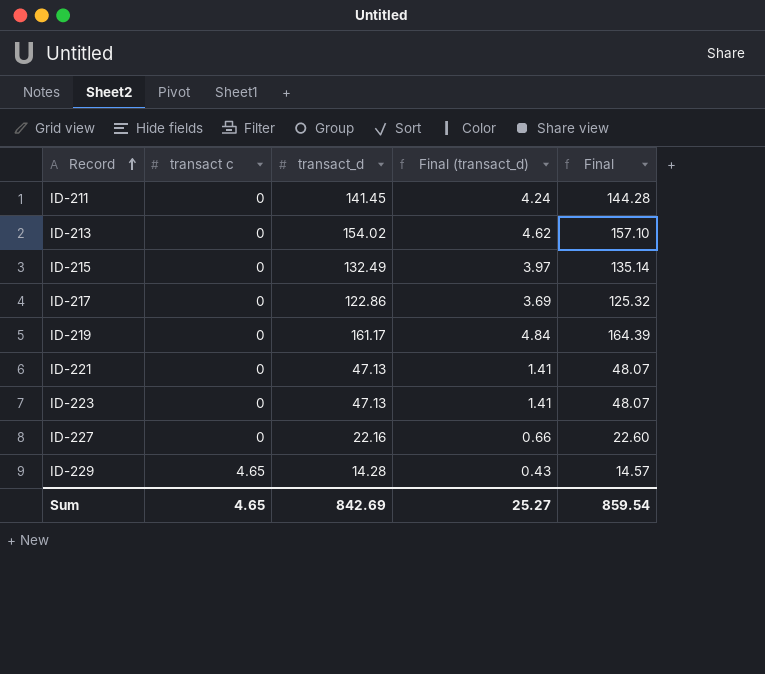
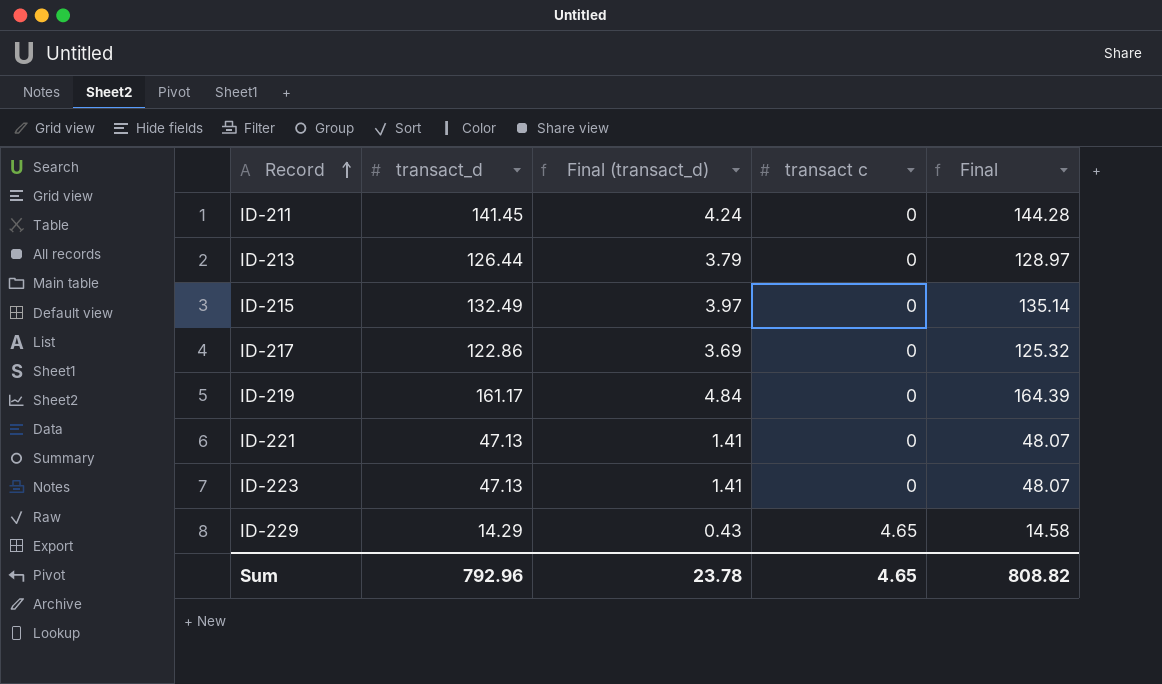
column transact c | position: 2 -> 4
row ID-227: 0 | 22.16 | 0.66 | 22.60 -> none
ID-213 | transact_d: 154.02 -> 126.44
ID-213 | Final (transact_d): 4.62 -> 3.79
ID-213 | Final: 157.10 -> 128.97
ID-229 | transact_d: 14.28 -> 14.29
ID-229 | Final: 14.57 -> 14.58
Sum | transact_d: 842.69 -> 792.96
Sum | Final (transact_d): 25.27 -> 23.78
Sum | Final: 859.54 -> 808.82

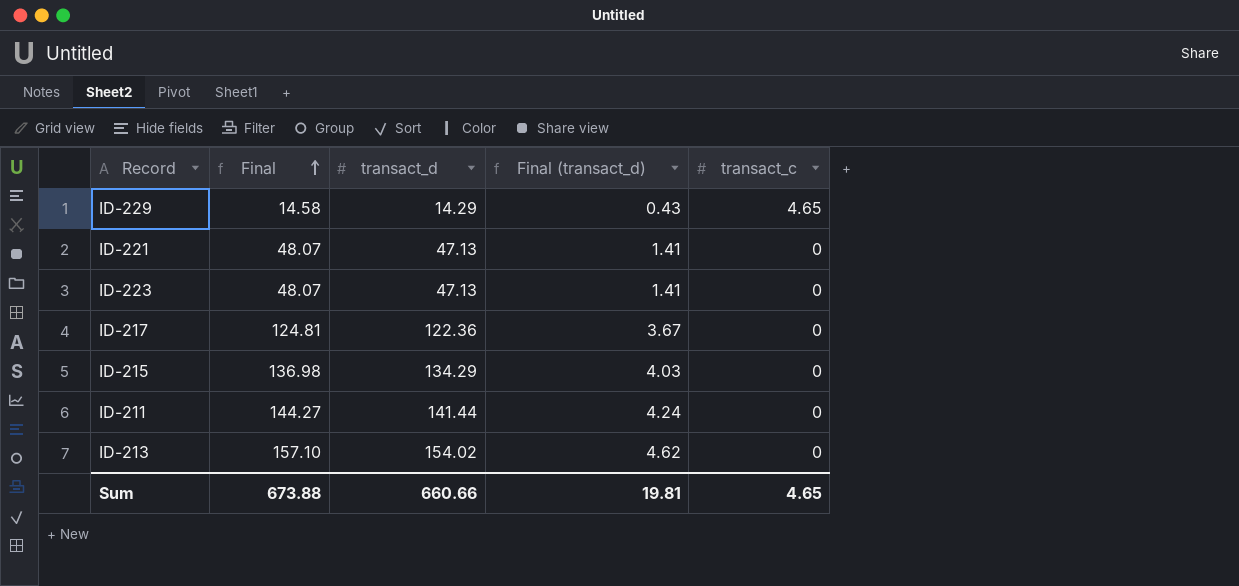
row order: Record ascending -> Final ascending
column Final | position: 5 -> 2
column name: transact c -> transact_c
row ID-219: 161.17 | 4.84 | 0 | 164.39 -> none
ID-217 | Final: 125.32 -> 124.81
ID-217 | transact_d: 122.86 -> 122.36
ID-217 | Final (transact_d): 3.69 -> 3.67
ID-215 | Final: 135.14 -> 136.98
ID-215 | transact_d: 132.49 -> 134.29
ID-215 | Final (transact_d): 3.97 -> 4.03
ID-211 | Final: 144.28 -> 144.27
ID-211 | transact_d: 141.45 -> 141.44
ID-213 | Final: 128.97 -> 157.10
ID-213 | transact_d: 126.44 -> 154.02
ID-213 | Final (transact_d): 3.79 -> 4.62
Sum | Final: 808.82 -> 673.88
Sum | transact_d: 792.96 -> 660.66
Sum | Final (transact_d): 23.78 -> 19.81

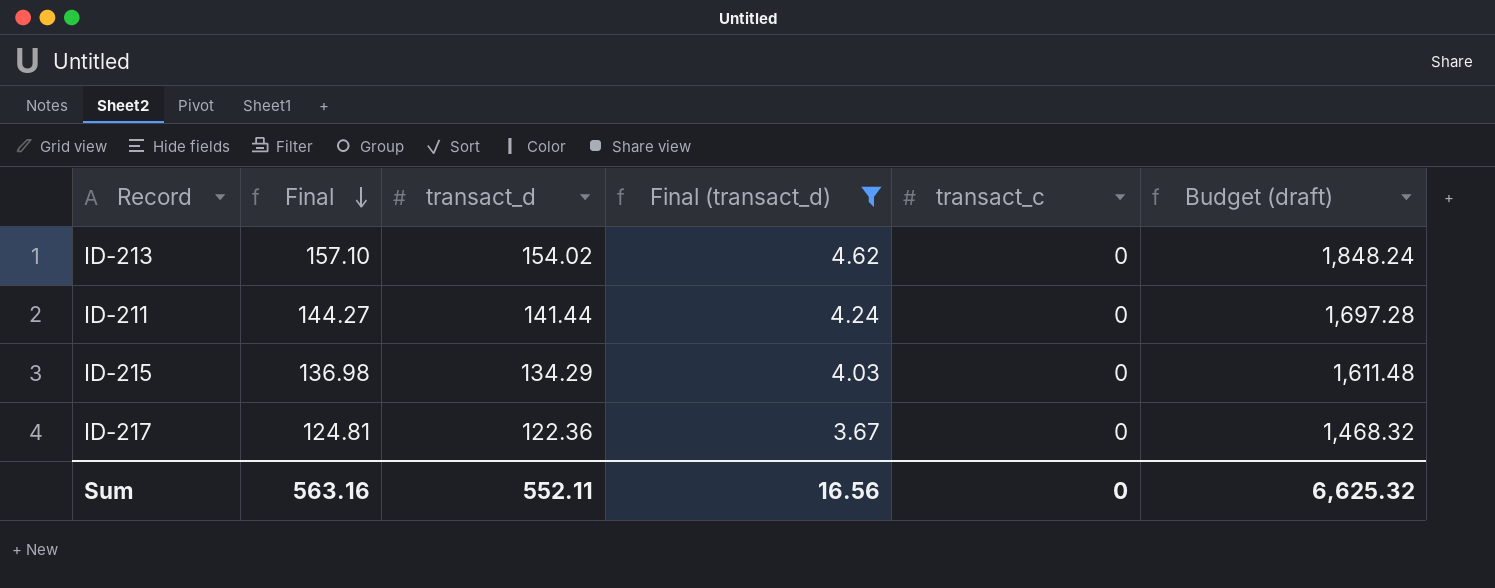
filter: none -> Final (transact_d) >= 3.67
row order: Final ascending -> Final descending
column Budget (draft) | formula: none -> [transact_d] * 12
Sum | Final: 673.88 -> 563.16
Sum | transact_d: 660.66 -> 552.11
Sum | Final (transact_d): 19.81 -> 16.56
Sum | transact_c: 4.65 -> 0

